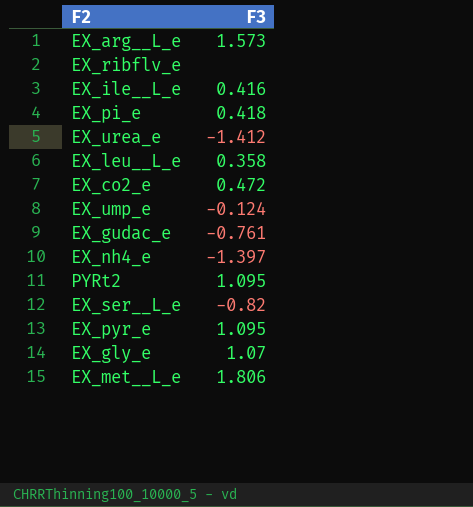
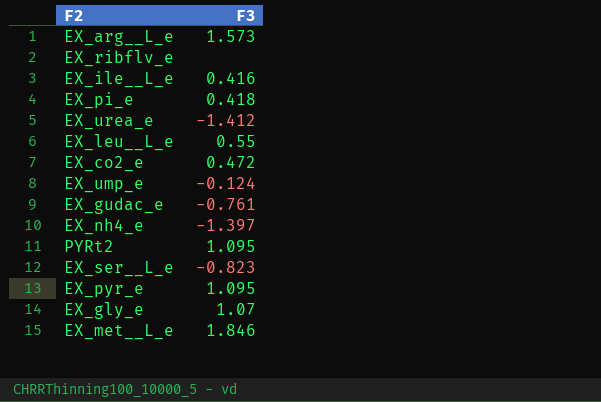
EX_leu__L_e | F3: 0.358 -> 0.55
EX_ser__L_e | F3: -0.82 -> -0.823
EX_met__L_e | F3: 1.806 -> 1.846

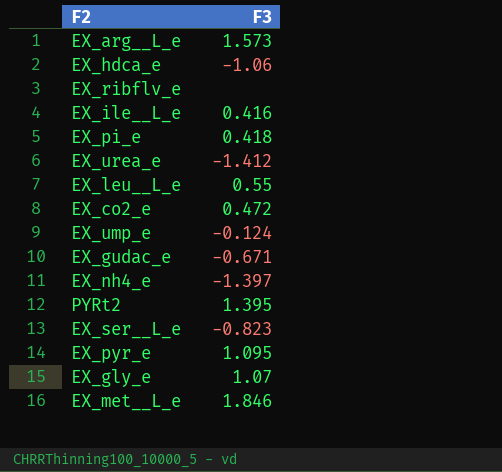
row EX_hdca_e: none -> -1.06
EX_gudac_e | F3: -0.761 -> -0.671
PYRt2 | F3: 1.095 -> 1.395

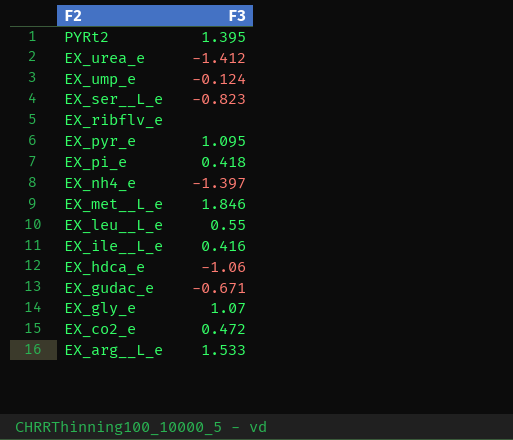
row order: none -> F2 descending
EX_arg__L_e | F3: 1.573 -> 1.533

